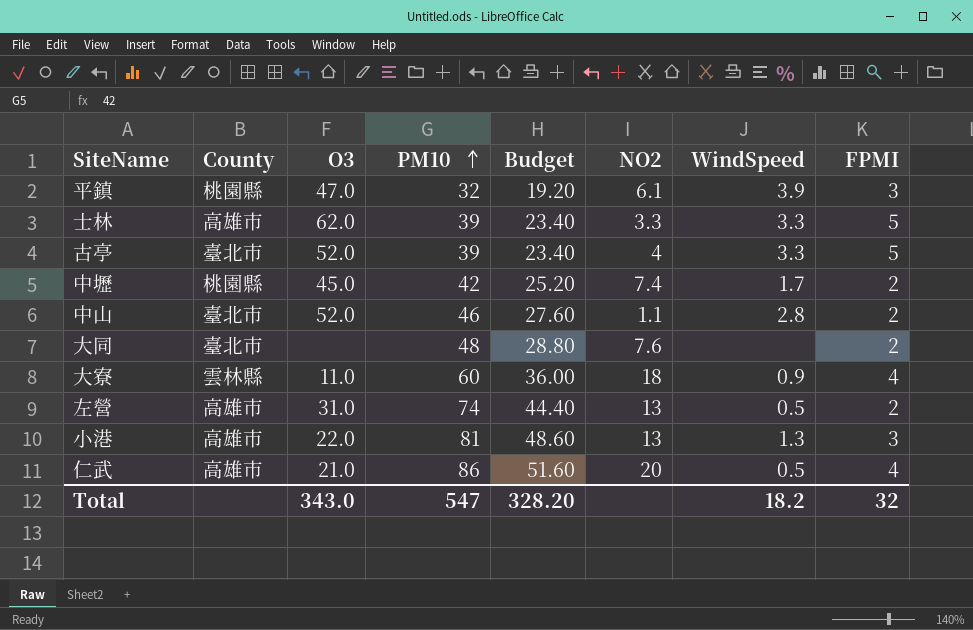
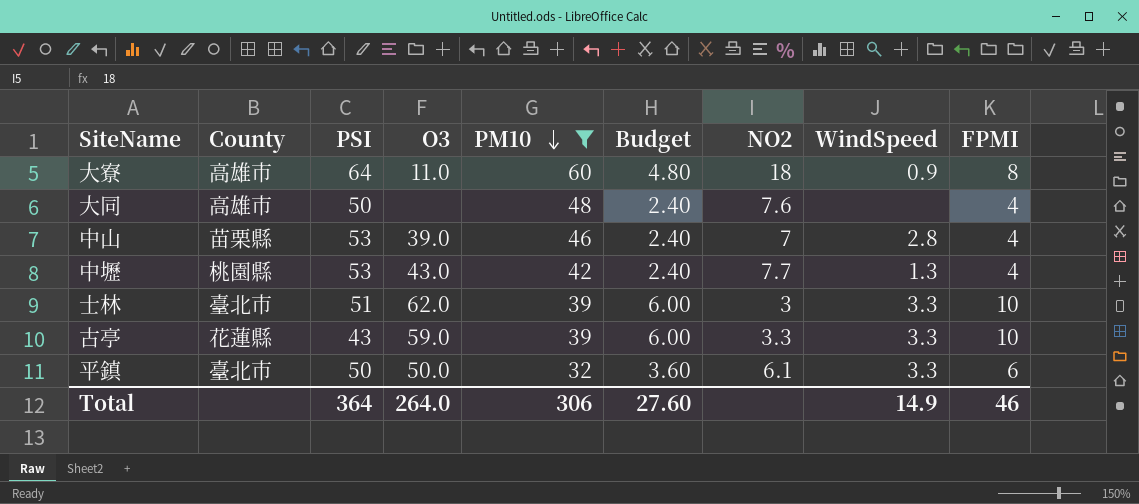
filter: none -> PM10 <= 60
row order: PM10 ascending -> PM10 descending
column PSI | position: none -> 3
column Budget | formula: [PM10] * 0.6 -> [FPMI] * 0.6
大寮 | County: 雲林縣 -> 高雄市
大寮 | FPMI: 4 -> 8
大同 | County: 臺北市 -> 高雄市
大同 | FPMI: 2 -> 4
中山 | County: 臺北市 -> 苗栗縣
中山 | O3: 52.0 -> 39.0
中山 | NO2: 1.1 -> 7
中山 | FPMI: 2 -> 4
中壢 | O3: 45.0 -> 43.0
中壢 | NO2: 7.4 -> 7.7
中壢 | WindSpeed: 1.7 -> 1.3
中壢 | FPMI: 2 -> 4
士林 | County: 高雄市 -> 臺北市
士林 | NO2: 3.3 -> 3
士林 | FPMI: 5 -> 10
古亭 | County: 臺北市 -> 花蓮縣
古亭 | O3: 52.0 -> 59.0
古亭 | NO2: 4 -> 3.3
古亭 | FPMI: 5 -> 10
平鎮 | County: 桃園縣 -> 臺北市
平鎮 | O3: 47.0 -> 50.0
平鎮 | WindSpeed: 3.9 -> 3.3
平鎮 | FPMI: 3 -> 6
Total | O3: 343.0 -> 264.0
Total | PM10: 547 -> 306
Total | Budget: 328.20 -> 27.60
Total | WindSpeed: 18.2 -> 14.9
Total | FPMI: 32 -> 46

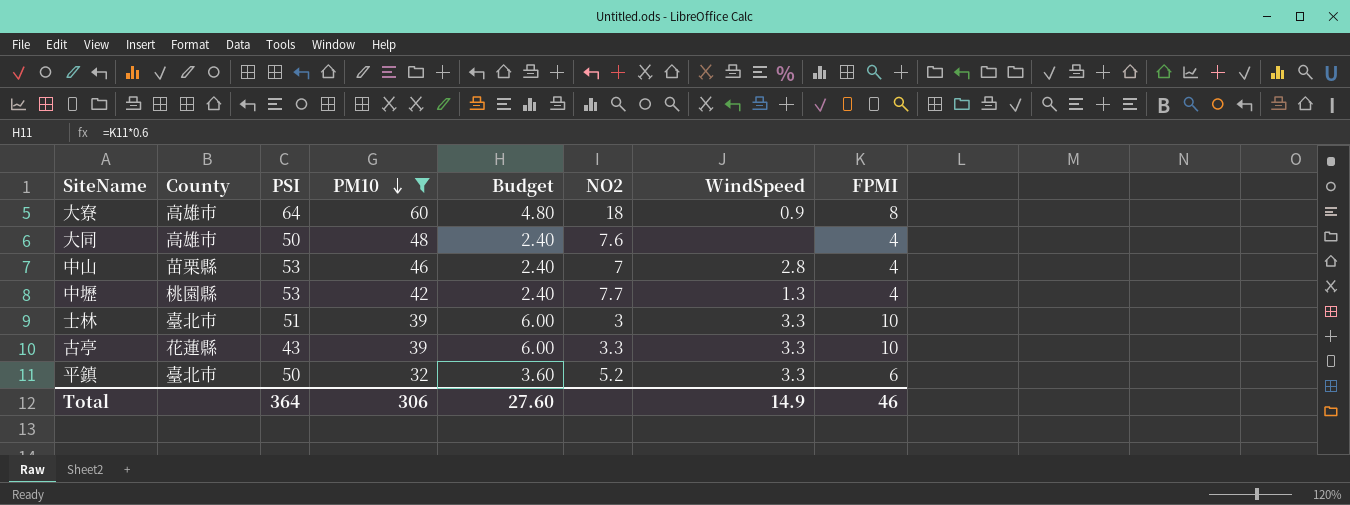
column O3 | position: 4 -> none
平鎮 | NO2: 6.1 -> 5.2

